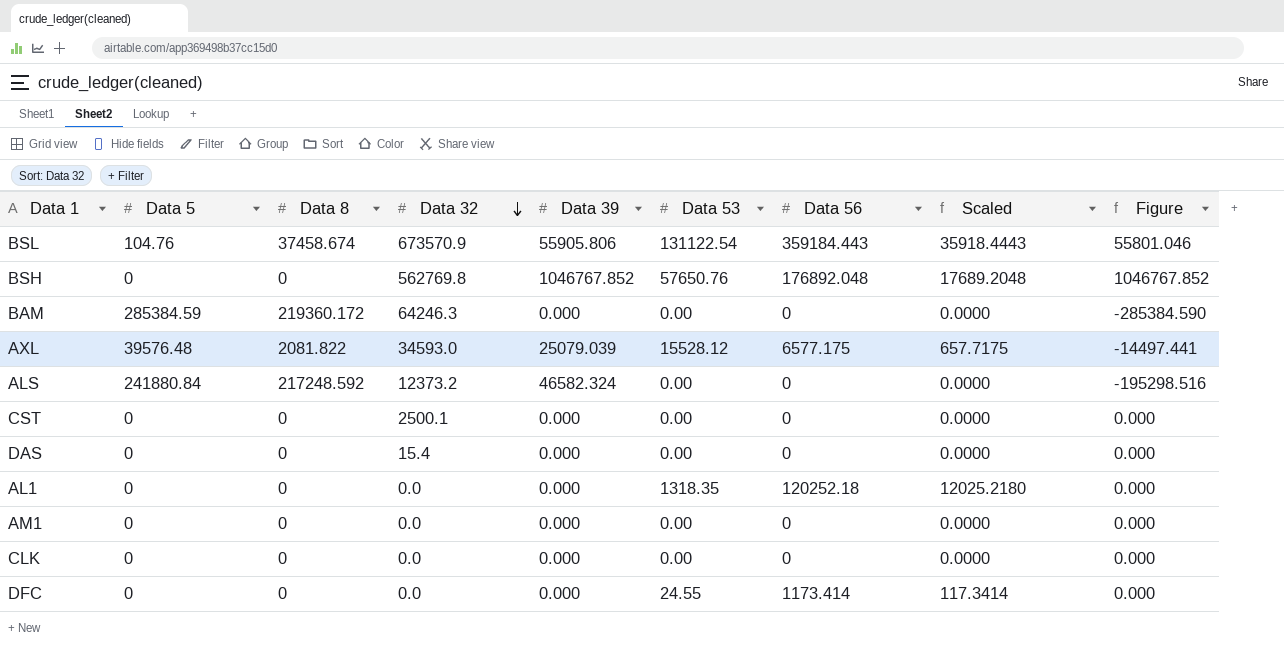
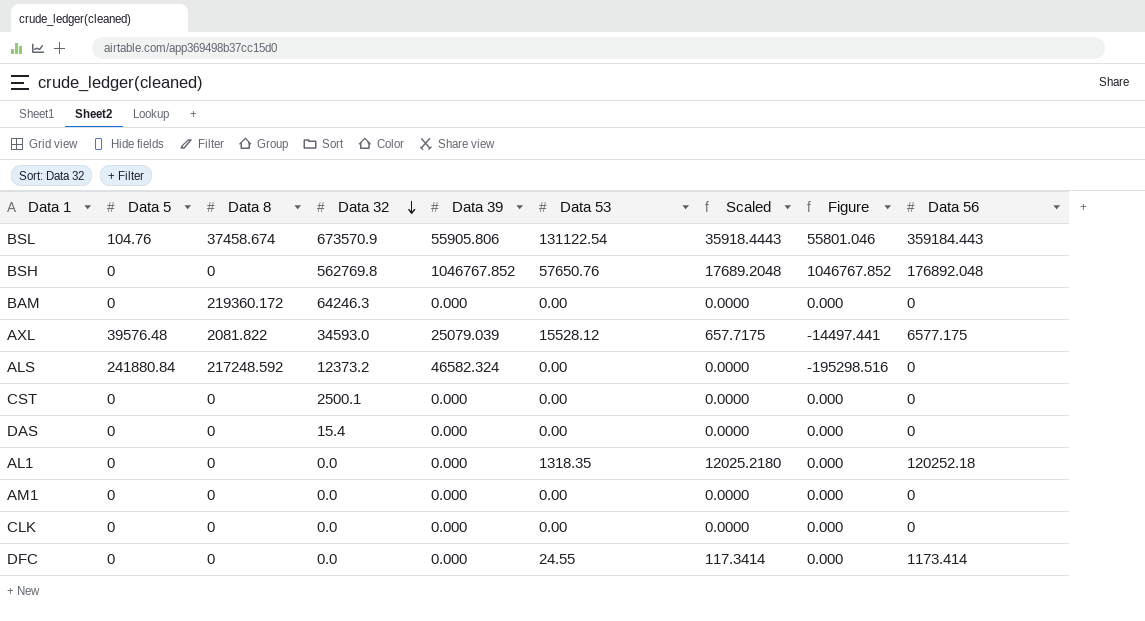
column Data 56 | position: 7 -> 9
BAM | Data 5: 285384.59 -> 0
BAM | Figure: -285384.590 -> 0.000

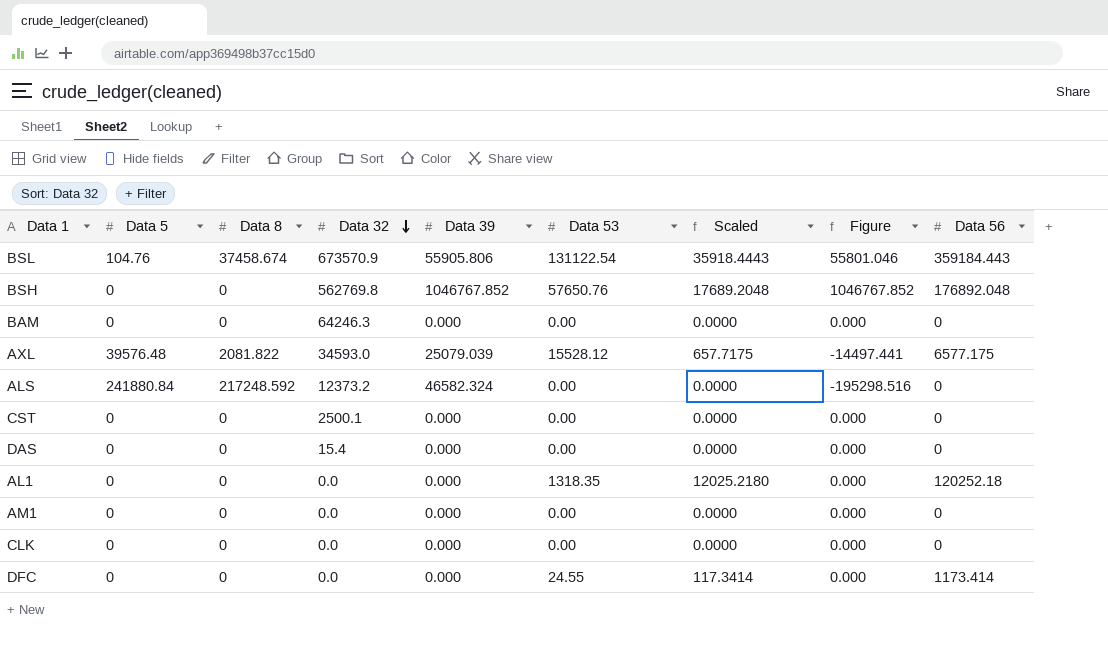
BAM | Data 8: 219360.172 -> 0

